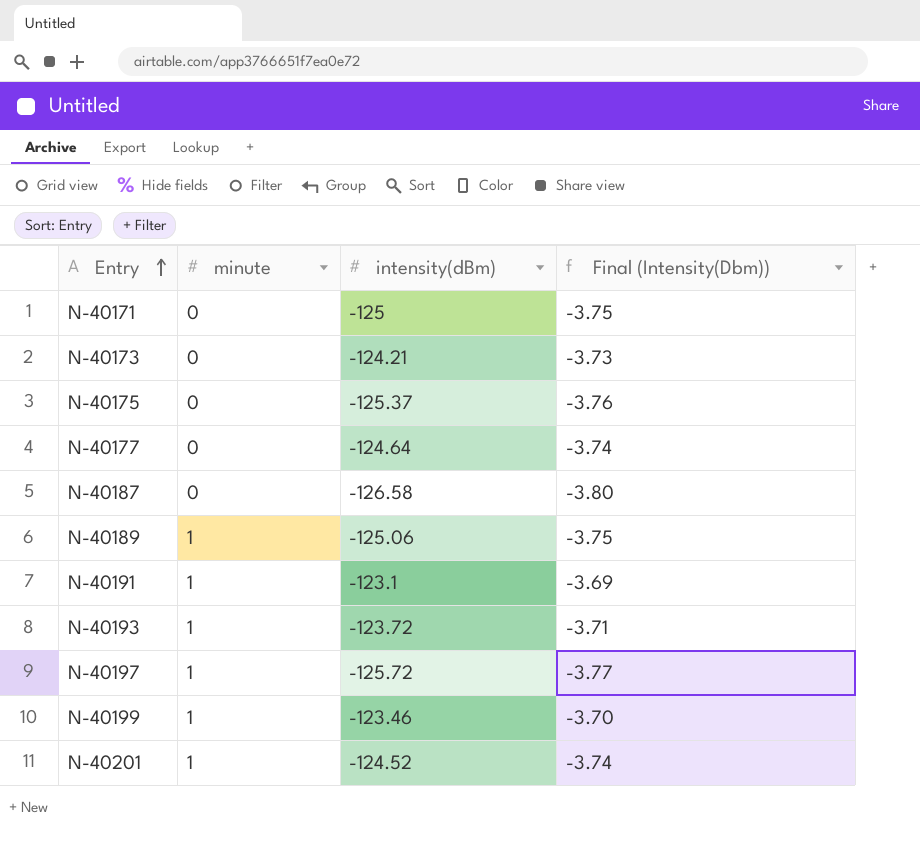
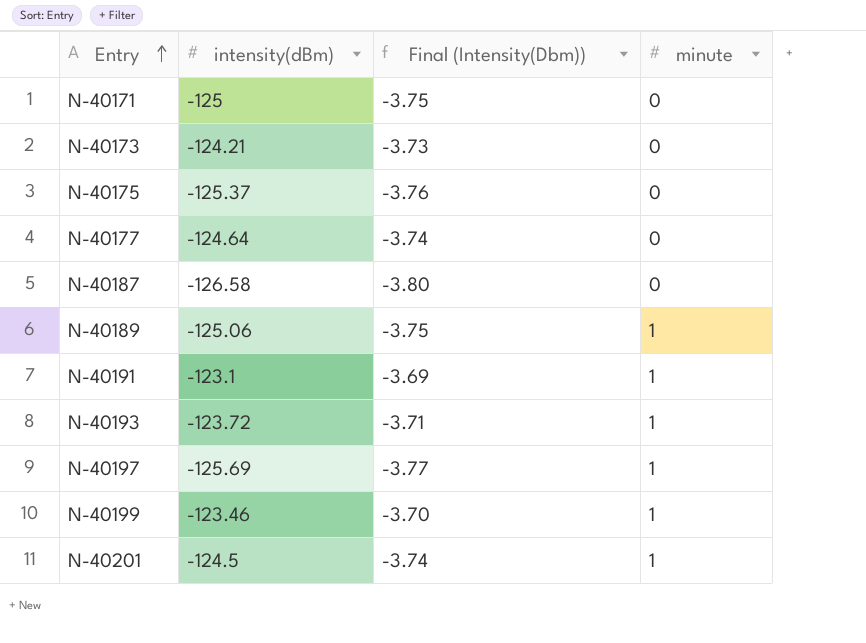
column minute | position: 2 -> 4
N-40197 | intensity(dBm): -125.72 -> -125.69
N-40201 | intensity(dBm): -124.52 -> -124.5

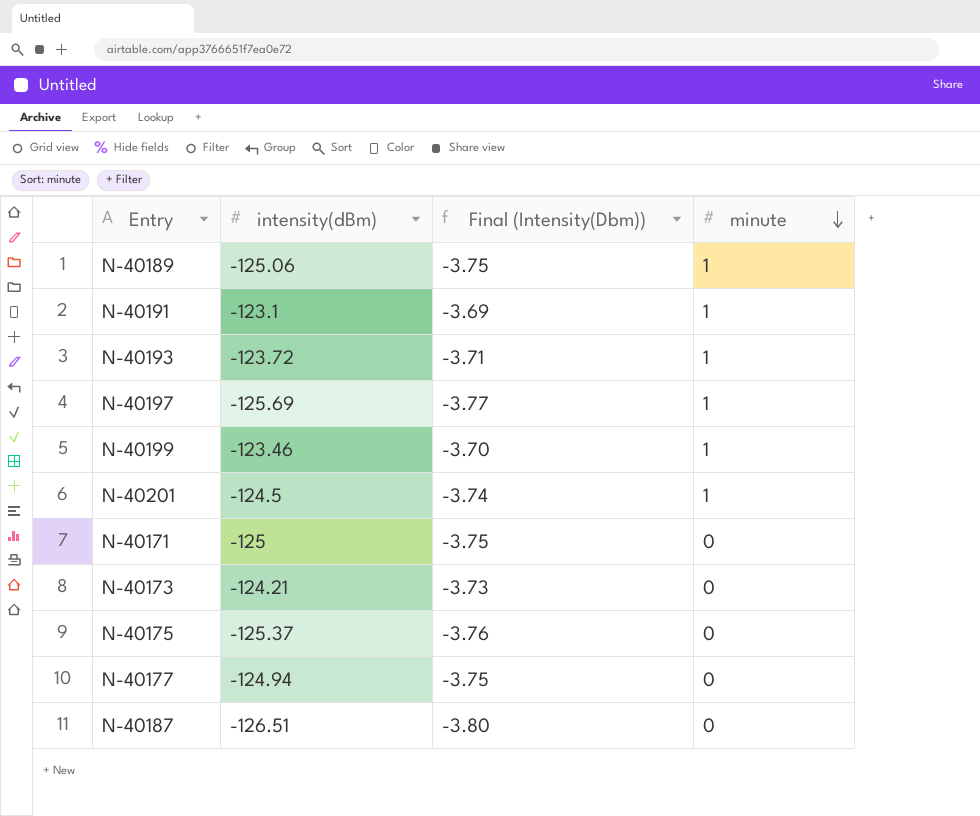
row order: Entry ascending -> minute descending
N-40177 | intensity(dBm): -124.64 -> -124.94
N-40177 | Final (Intensity(Dbm)): -3.74 -> -3.75
N-40187 | intensity(dBm): -126.58 -> -126.51

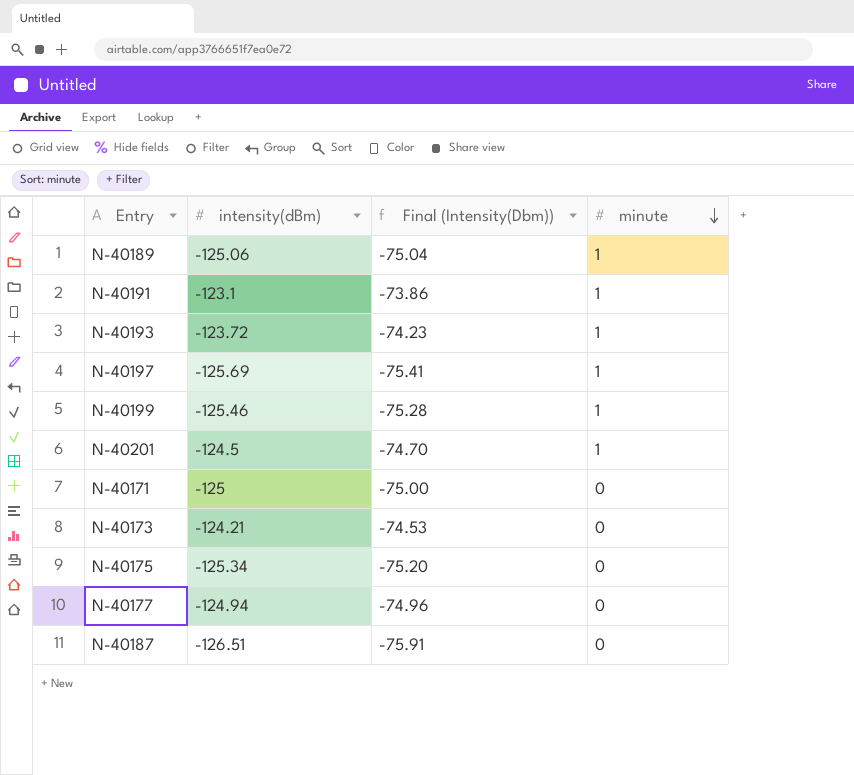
column Final (Intensity(Dbm)) | formula: [intensity(dBm)] * 0.03 -> [intensity(dBm)] * 0.6
N-40199 | intensity(dBm): -123.46 -> -125.46
N-40175 | intensity(dBm): -125.37 -> -125.34

